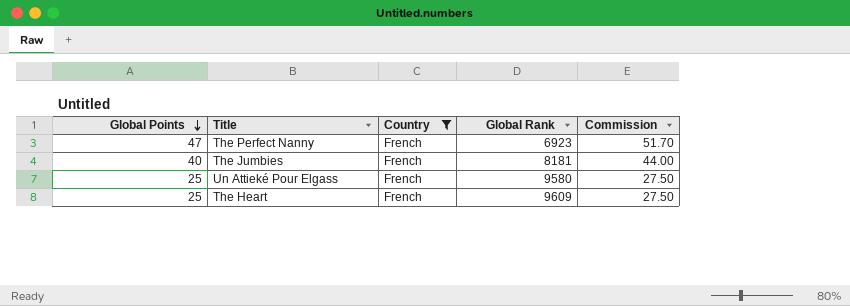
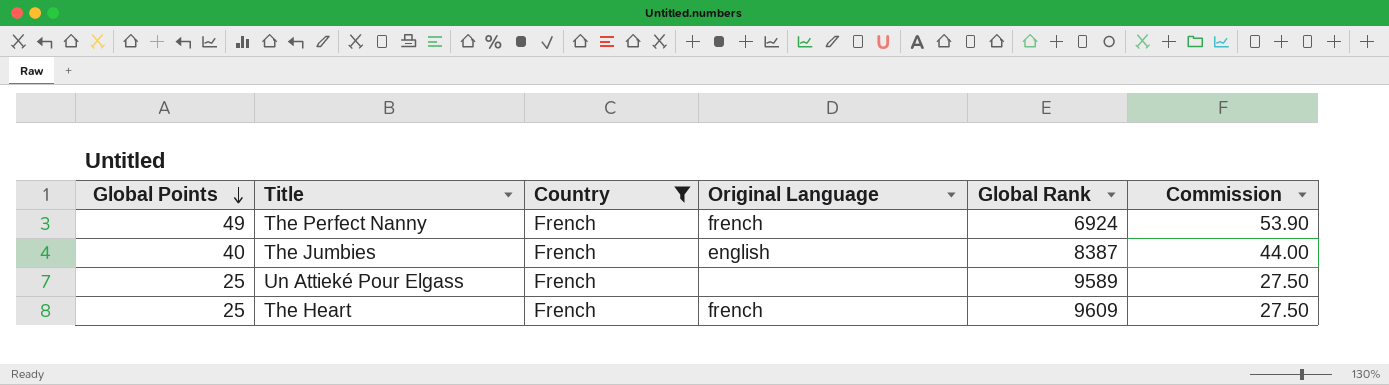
column Original Language | position: none -> 4
The Perfect Nanny | Global Points: 47 -> 49
The Perfect Nanny | Global Rank: 6923 -> 6924
The Perfect Nanny | Commission: 51.70 -> 53.90
The Jumbies | Global Rank: 8181 -> 8387
Un Attieké Pour Elgass | Global Rank: 9580 -> 9589

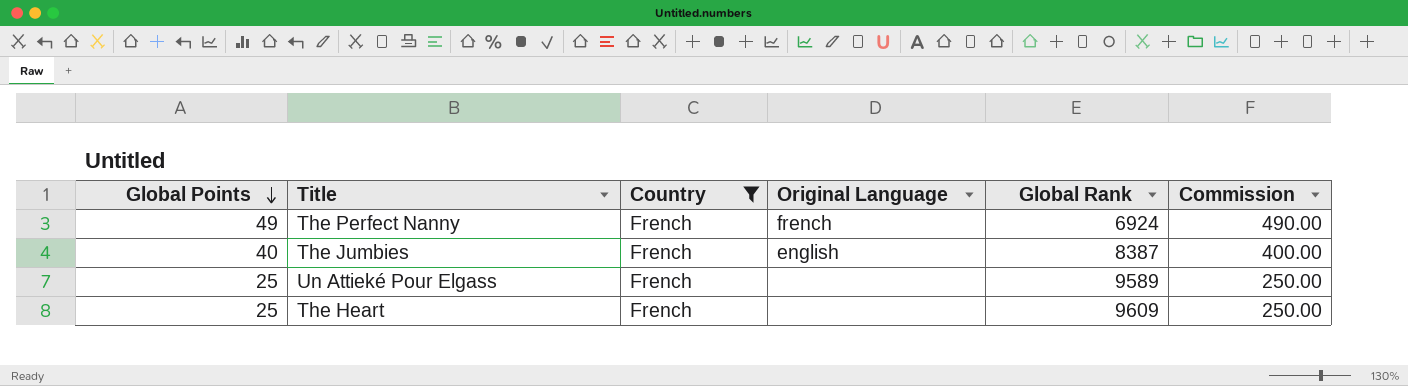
column Commission | formula: [Global Points] * 1.1 -> [Global Points] * 10
The Heart | Original Language: french -> none

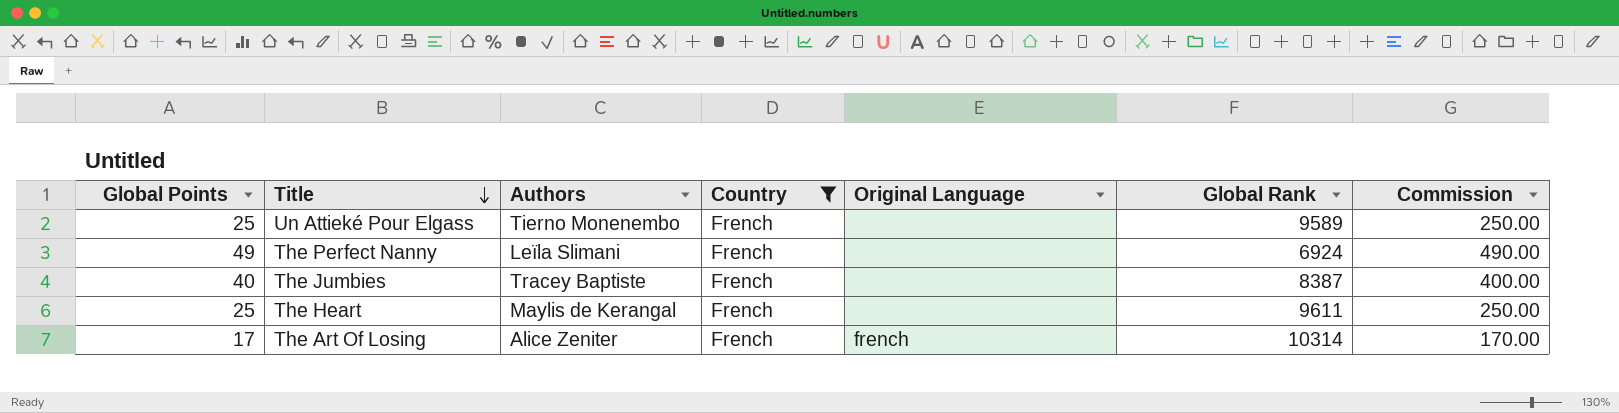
row order: Global Points descending -> Title descending
column Authors | position: none -> 3
The Perfect Nanny | Original Language: french -> none
The Jumbies | Original Language: english -> none
The Heart | Global Rank: 9609 -> 9611
row The Art Of Losing: none -> 17 | Alice Zeniter | French | french | 10314 | 170.00

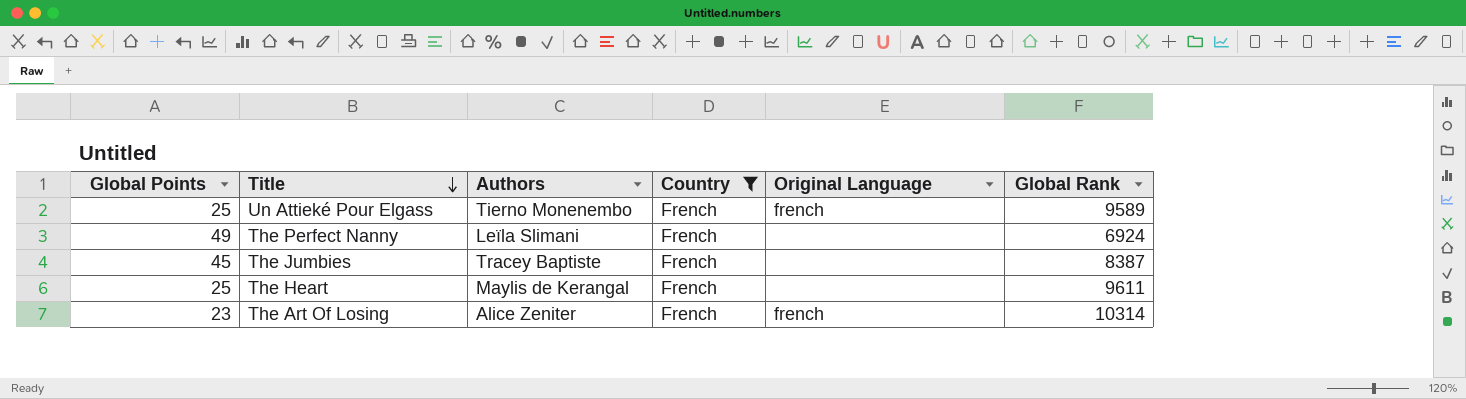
column Commission | formula: [Global Points] * 10 -> none
Un Attieké Pour Elgass | Original Language: none -> french
The Jumbies | Global Points: 40 -> 45
The Art Of Losing | Global Points: 17 -> 23

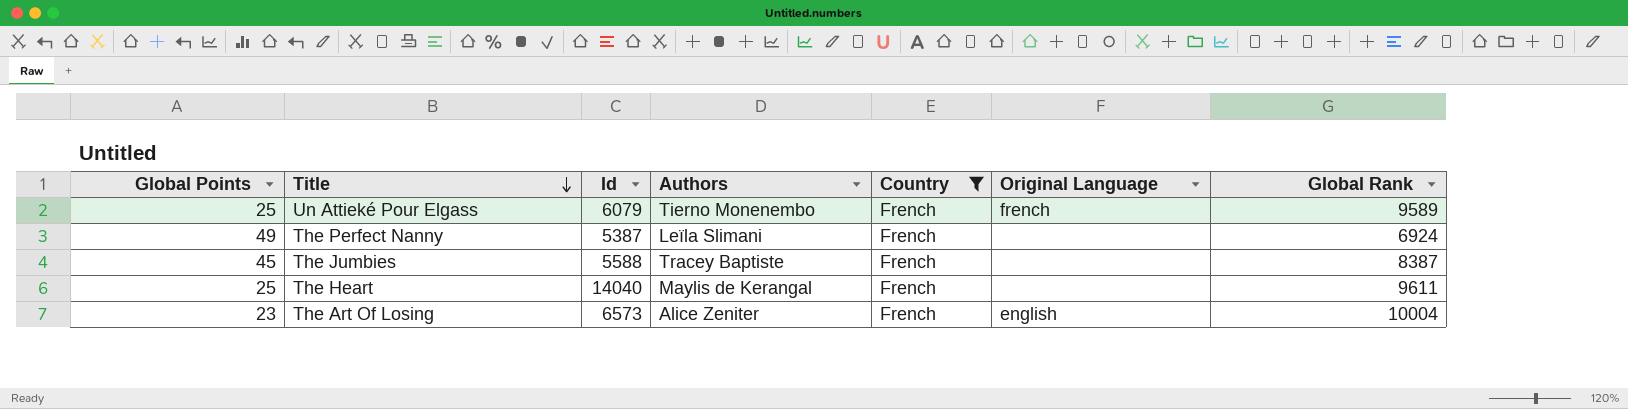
column Id | position: none -> 3
The Art Of Losing | Original Language: french -> english
The Art Of Losing | Global Rank: 10314 -> 10004

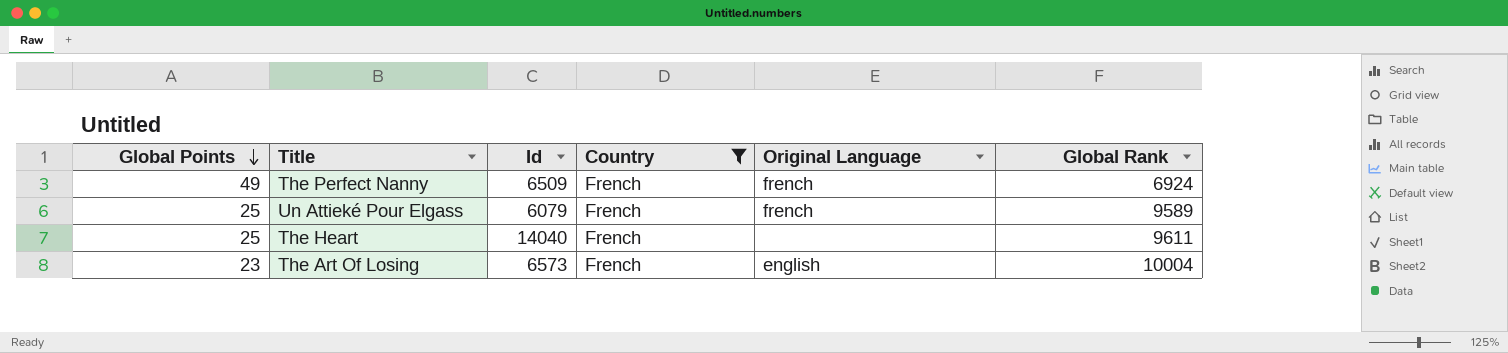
row order: Title descending -> Global Points descending
column Authors | position: 4 -> none
row The Jumbies: 45 | 5588 | Tracey Baptiste | French | none | 8387 -> none
The Perfect Nanny | Id: 5387 -> 6509
The Perfect Nanny | Original Language: none -> french

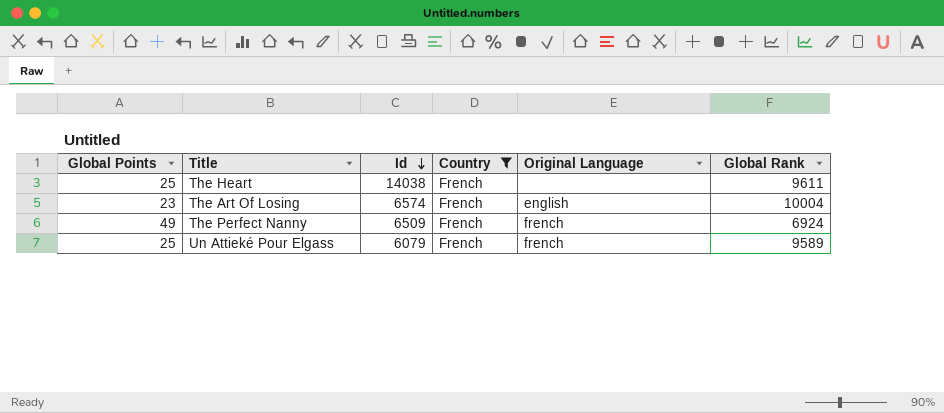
row order: Global Points descending -> Id descending
The Heart | Id: 14040 -> 14038
The Art Of Losing | Id: 6573 -> 6574

